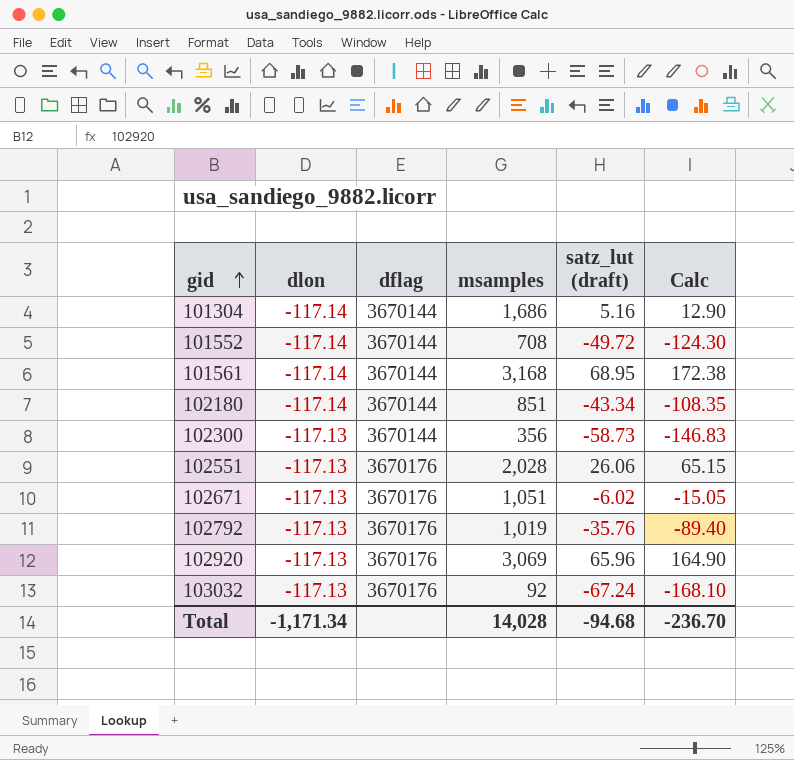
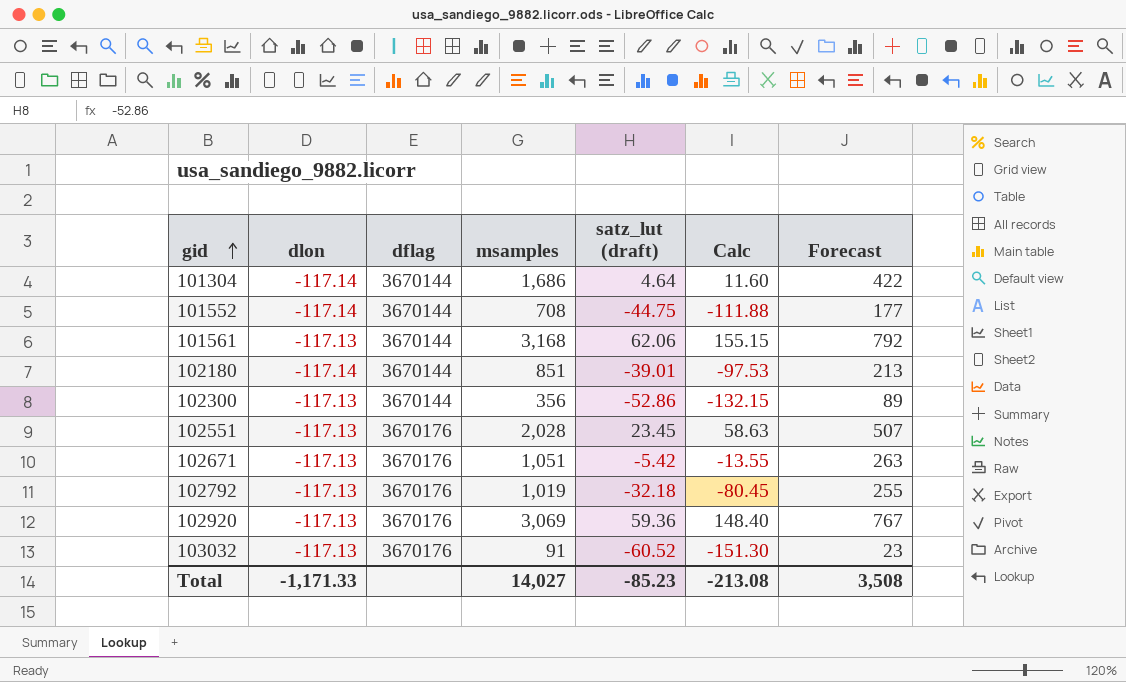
column Forecast | formula: none -> [msamples] * 0.25
101304 | satz_lut (draft): 5.16 -> 4.64
101304 | Calc: 12.90 -> 11.60
101552 | satz_lut (draft): -49.72 -> -44.75
101552 | Calc: -124.30 -> -111.88
101561 | dlon: -117.14 -> -117.13
101561 | satz_lut (draft): 68.95 -> 62.06
101561 | Calc: 172.38 -> 155.15
102180 | satz_lut (draft): -43.34 -> -39.01
102180 | Calc: -108.35 -> -97.53
102300 | satz_lut (draft): -58.73 -> -52.86
102300 | Calc: -146.83 -> -132.15
102551 | satz_lut (draft): 26.06 -> 23.45
102551 | Calc: 65.15 -> 58.63
102671 | satz_lut (draft): -6.02 -> -5.42
102671 | Calc: -15.05 -> -13.55
102792 | satz_lut (draft): -35.76 -> -32.18
102792 | Calc: -89.40 -> -80.45
102920 | satz_lut (draft): 65.96 -> 59.36
102920 | Calc: 164.90 -> 148.40
103032 | msamples: 92 -> 91
103032 | satz_lut (draft): -67.24 -> -60.52
103032 | Calc: -168.10 -> -151.30
Total | dlon: -1,171.34 -> -1,171.33
Total | msamples: 14,028 -> 14,027
Total | satz_lut (draft): -94.68 -> -85.23
Total | Calc: -236.70 -> -213.08

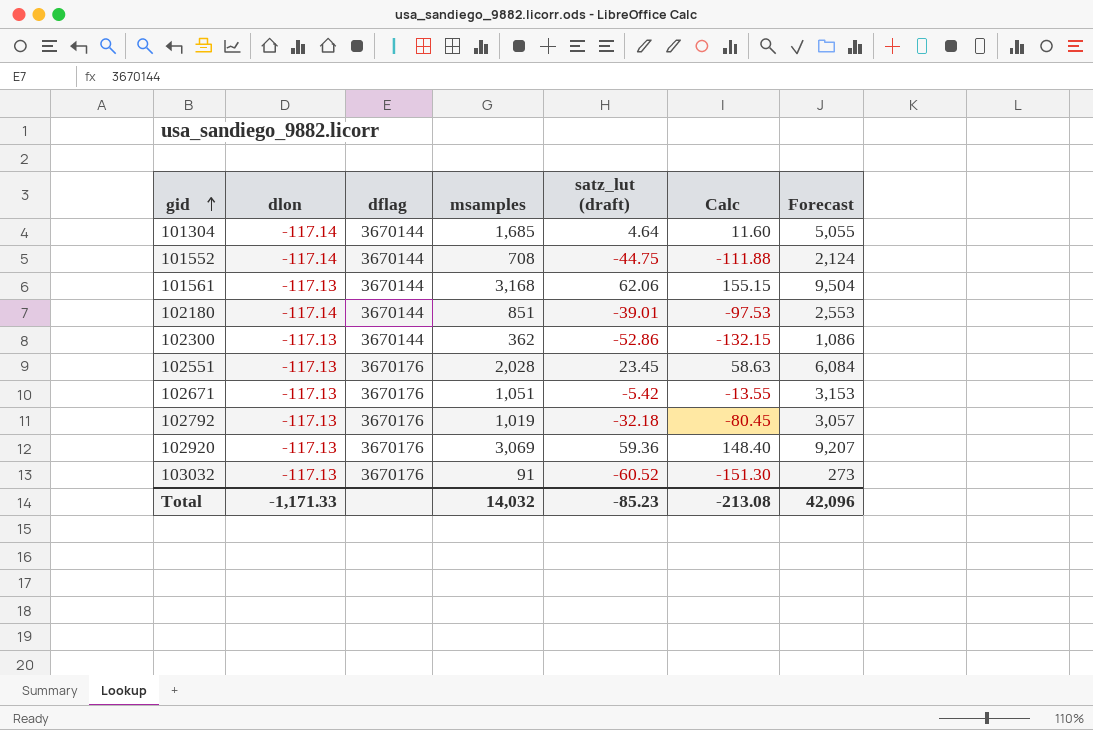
column Forecast | formula: [msamples] * 0.25 -> [msamples] * 3
101304 | msamples: 1,686 -> 1,685
102300 | msamples: 356 -> 362
Total | msamples: 14,027 -> 14,032
Total | Forecast: 3,508 -> 42,096

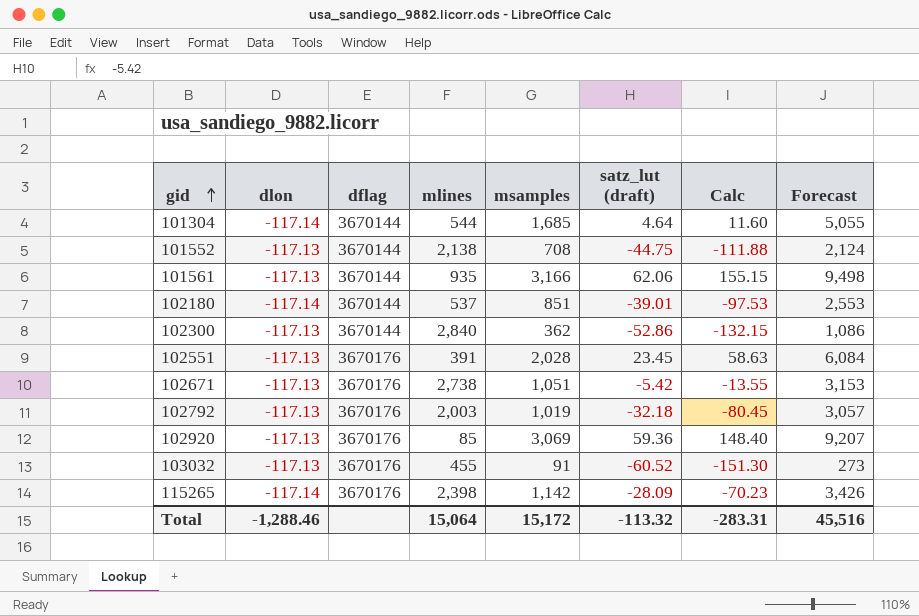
column mlines | position: none -> 4
101552 | dlon: -117.14 -> -117.13
101561 | msamples: 3,168 -> 3,166
101561 | Forecast: 9,504 -> 9,498
row 115265: none -> -117.14 | 3670176 | 2,398 | 1,142 | -28.09 | -70.23 | 3,426
Total | dlon: -1,171.33 -> -1,288.46
Total | msamples: 14,032 -> 15,172
Total | satz_lut (draft): -85.23 -> -113.32
Total | Calc: -213.08 -> -283.31
Total | Forecast: 42,096 -> 45,516

